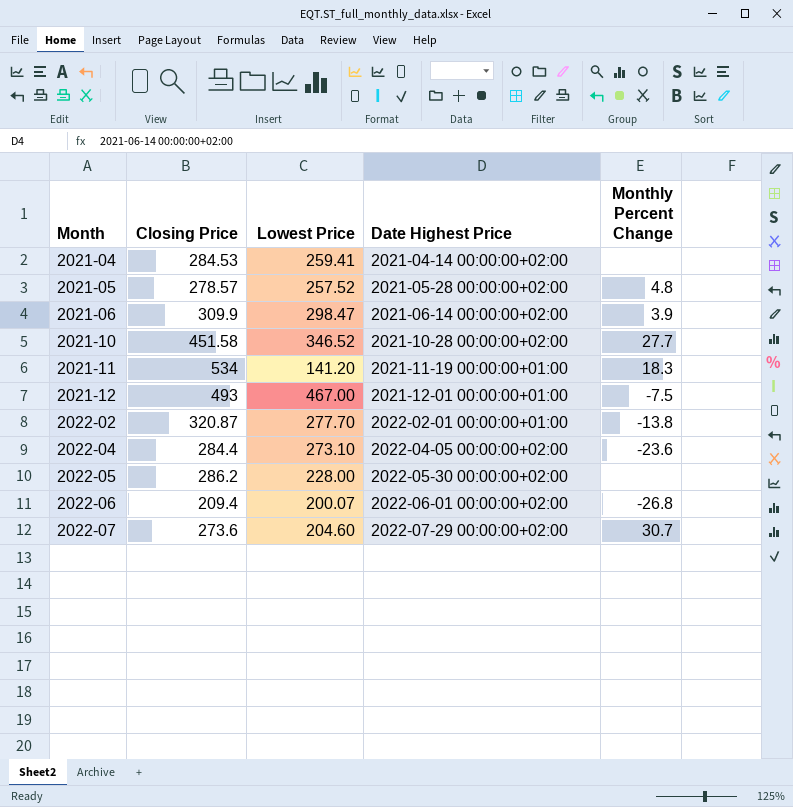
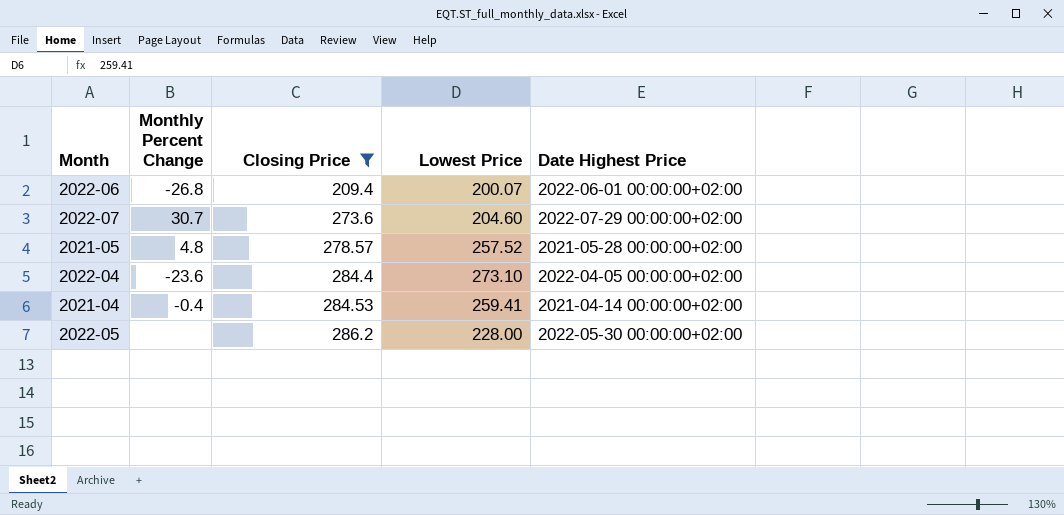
filter: none -> Closing Price <= 286.2
row order: Month ascending -> Closing Price ascending
column Monthly Percent Change | position: 5 -> 2
2021-04 | Monthly Percent Change: none -> -0.4

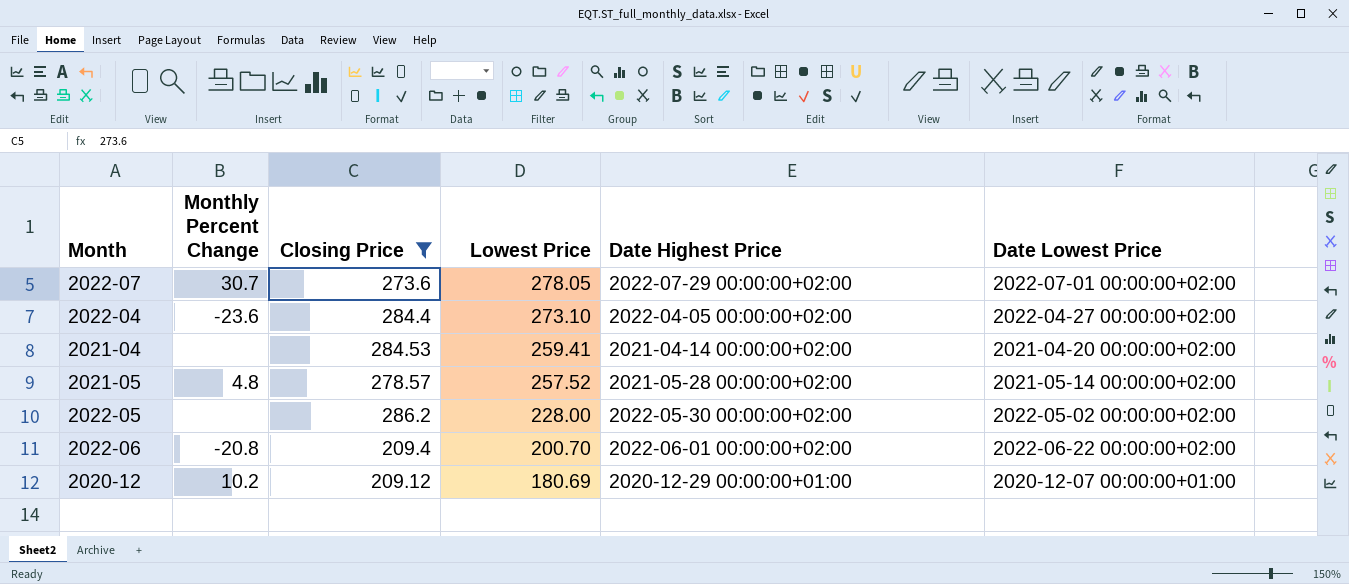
row order: Closing Price ascending -> Lowest Price descending
column Date Lowest Price | position: none -> 6
2022-07 | Lowest Price: 204.60 -> 278.05
2021-04 | Monthly Percent Change: -0.4 -> none
2022-06 | Monthly Percent Change: -26.8 -> -20.8
2022-06 | Lowest Price: 200.07 -> 200.70
row 2020-12: none -> 10.2 | 209.12 | 180.69 | 2020-12-29 00:00:00+01:00 | 2020-12-07 00:00:00+01:00

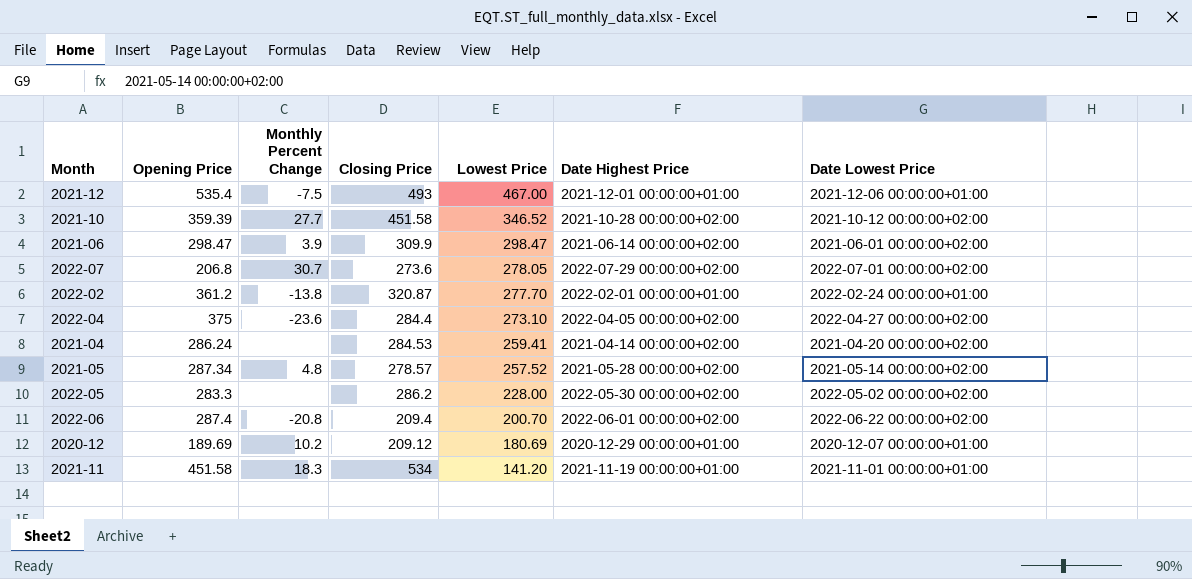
filter: Closing Price <= 286.2 -> none
column Opening Price | position: none -> 2

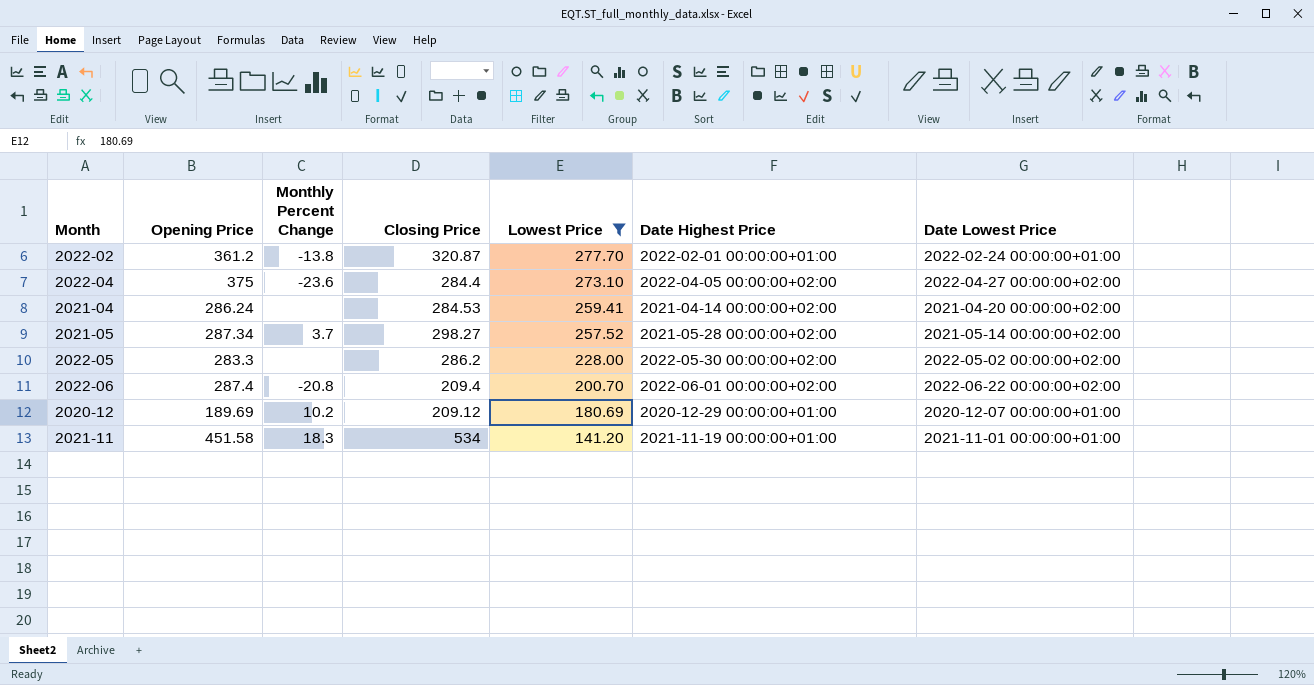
filter: none -> Lowest Price <= 277.70
2021-05 | Monthly Percent Change: 4.8 -> 3.7
2021-05 | Closing Price: 278.57 -> 298.27

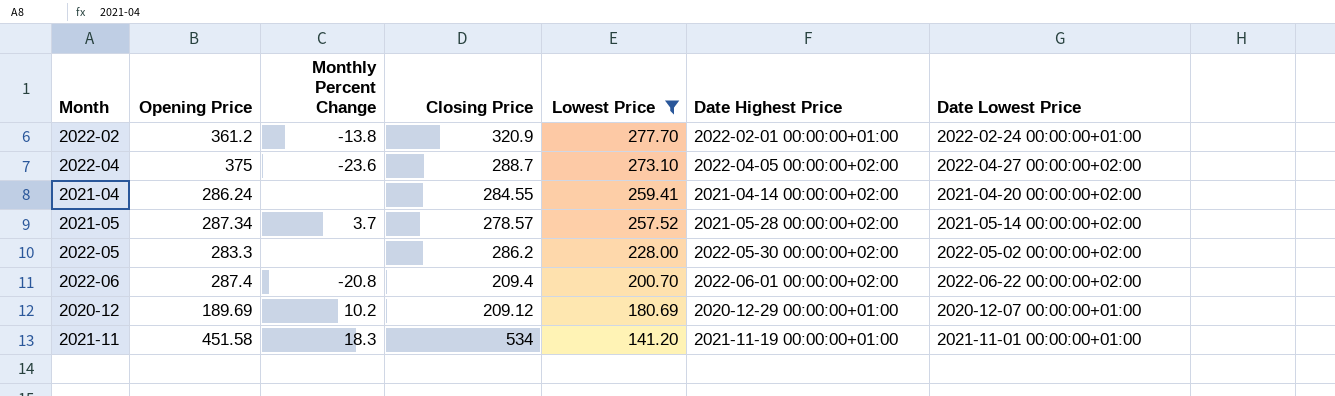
2022-02 | Closing Price: 320.87 -> 320.9
2022-04 | Closing Price: 284.4 -> 288.7
2021-04 | Closing Price: 284.53 -> 284.55
2021-05 | Closing Price: 298.27 -> 278.57

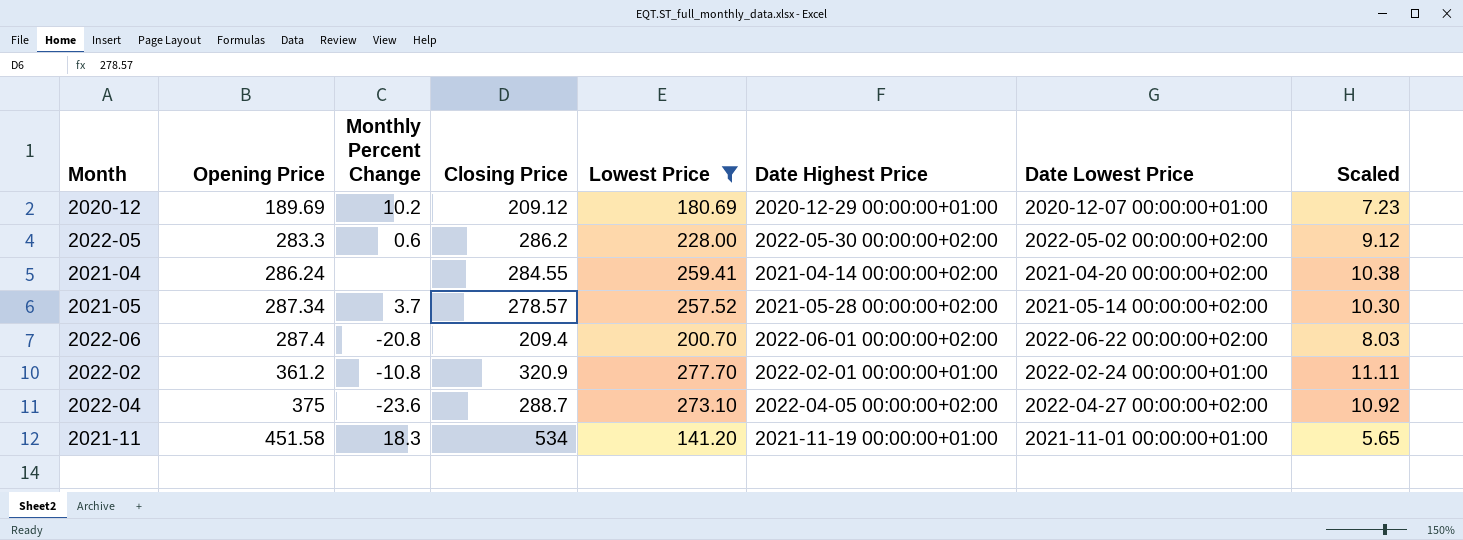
row order: Lowest Price descending -> Opening Price ascending
column Scaled | formula: none -> [Lowest Price] * 0.04
2022-05 | Monthly Percent Change: none -> 0.6
2022-02 | Monthly Percent Change: -13.8 -> -10.8

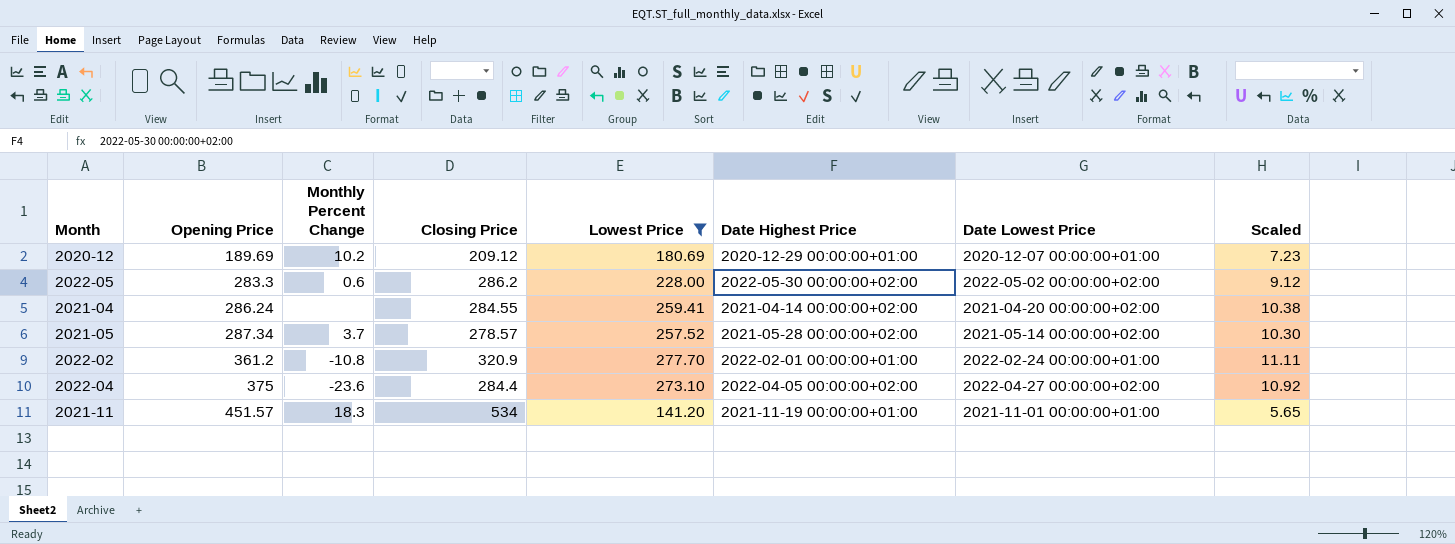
row 2022-06: 287.4 | -20.8 | 209.4 | 200.70 | 2022-06-01 00:00:00+02:00 | 2022-06-22 00:00:00+02:00 | 8.03 -> none
2022-04 | Closing Price: 288.7 -> 284.4
2021-11 | Opening Price: 451.58 -> 451.57

